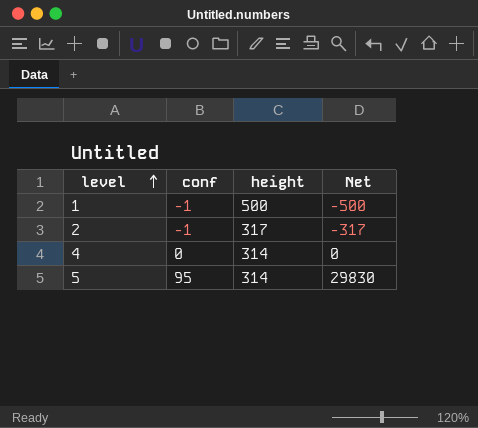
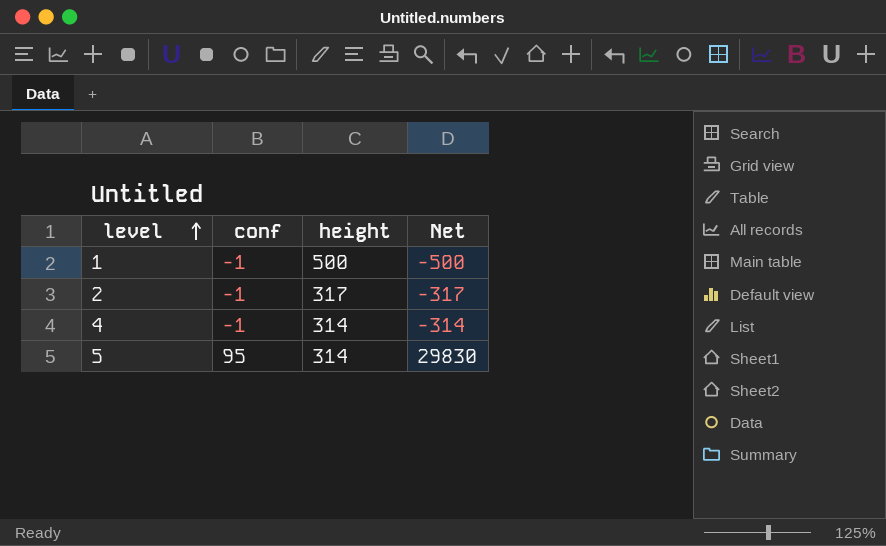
4 | conf: 0 -> -1
4 | Net: 0 -> -314

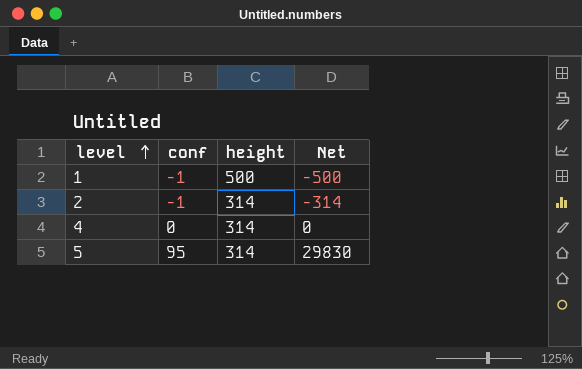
2 | height: 317 -> 314
2 | Net: -317 -> -314
4 | conf: -1 -> 0
4 | Net: -314 -> 0

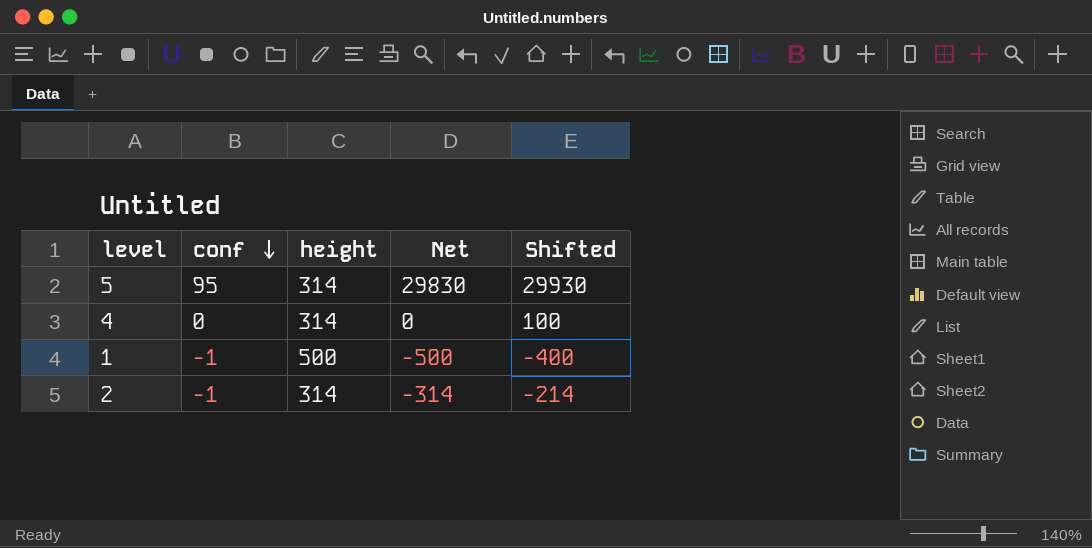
row order: level ascending -> conf descending
column Shifted | formula: none -> [Net] + 100

